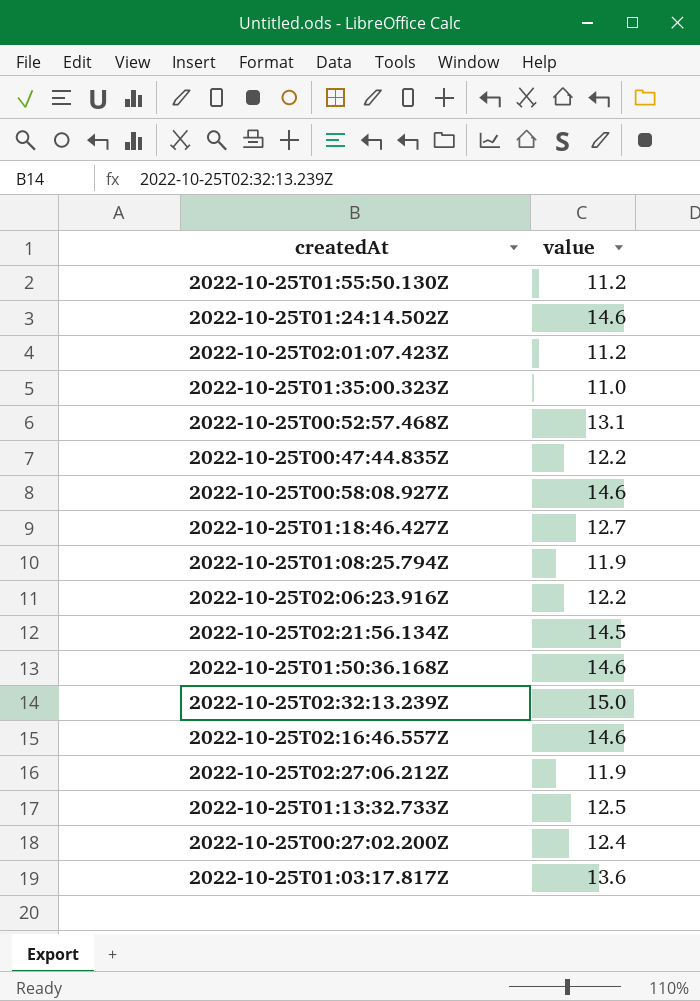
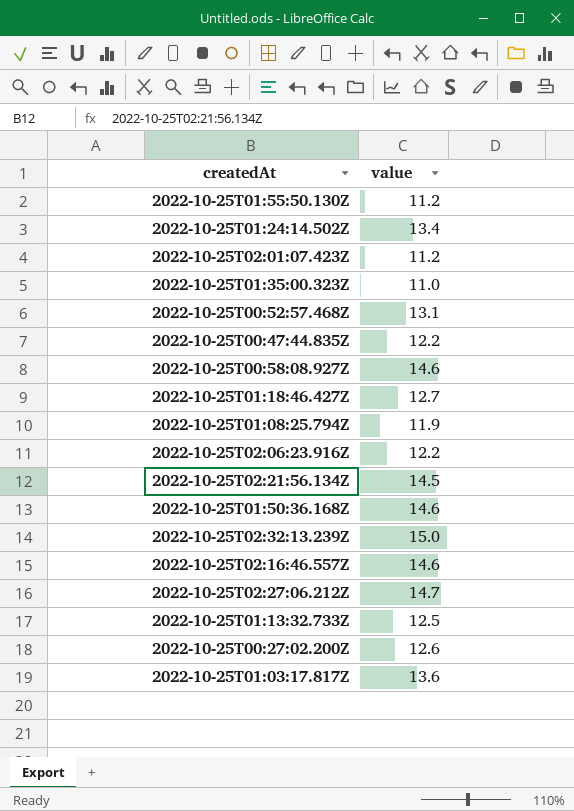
2022-10-25T01:24:14.502Z | value: 14.6 -> 13.4
2022-10-25T02:27:06.212Z | value: 11.9 -> 14.7
2022-10-25T00:27:02.200Z | value: 12.4 -> 12.6

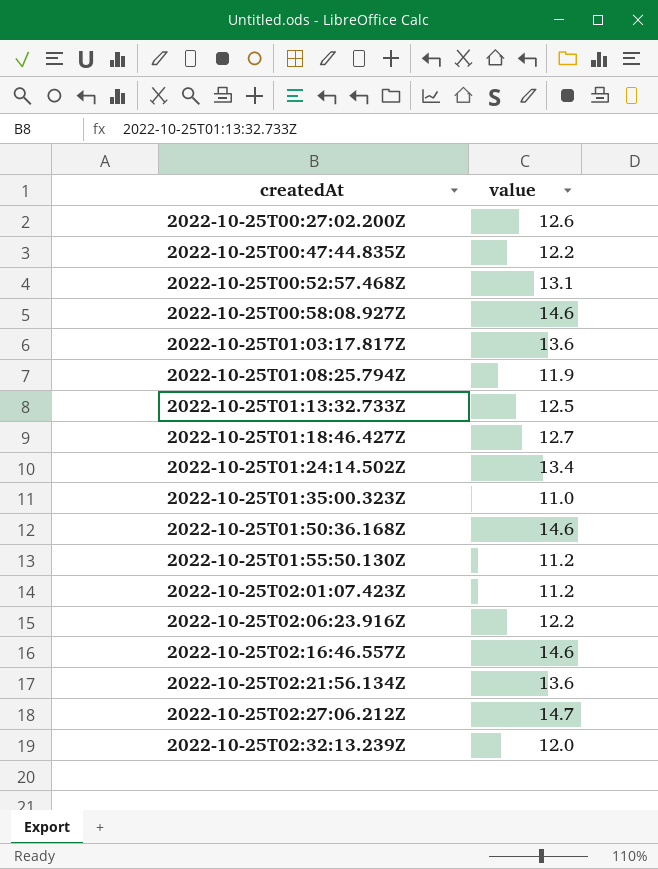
row order: none -> createdAt ascending
2022-10-25T02:21:56.134Z | value: 14.5 -> 13.6
2022-10-25T02:32:13.239Z | value: 15.0 -> 12.0

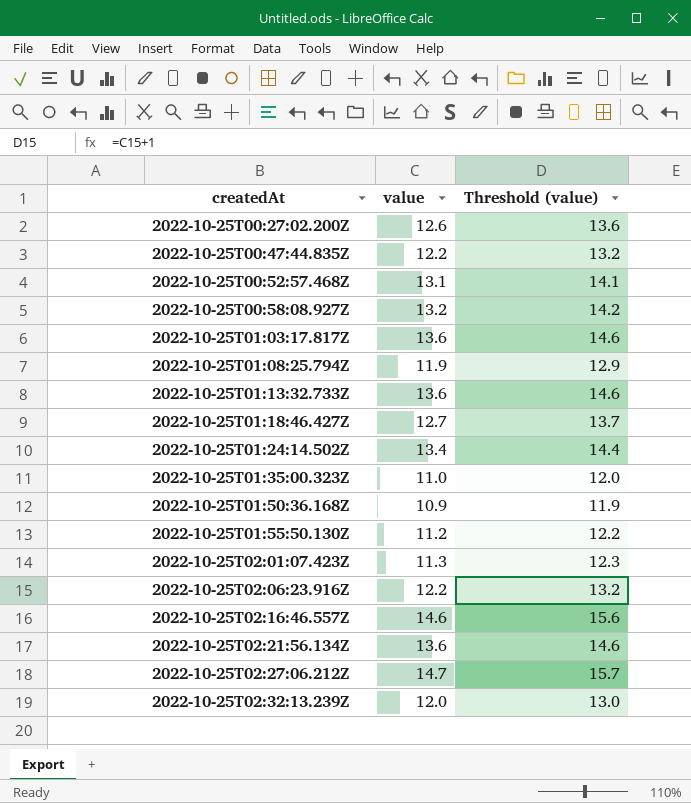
column Threshold (value) | formula: none -> [value] + 1
2022-10-25T00:58:08.927Z | value: 14.6 -> 13.2
2022-10-25T01:13:32.733Z | value: 12.5 -> 13.6
2022-10-25T01:50:36.168Z | value: 14.6 -> 10.9
2022-10-25T02:01:07.423Z | value: 11.2 -> 11.3

